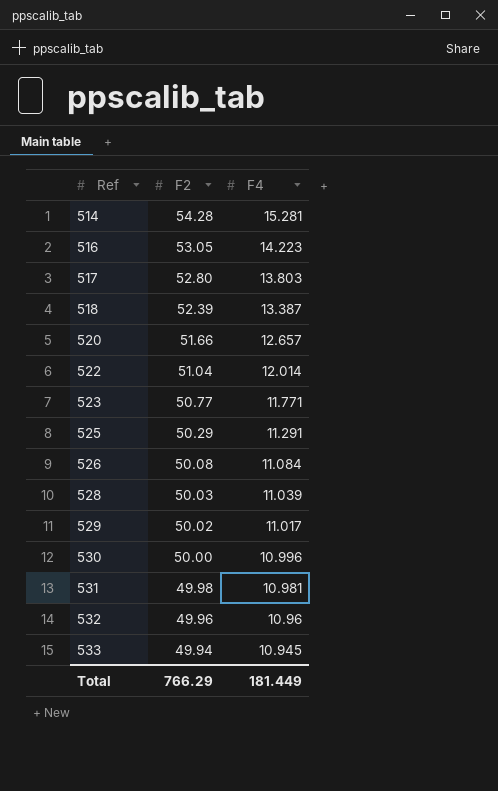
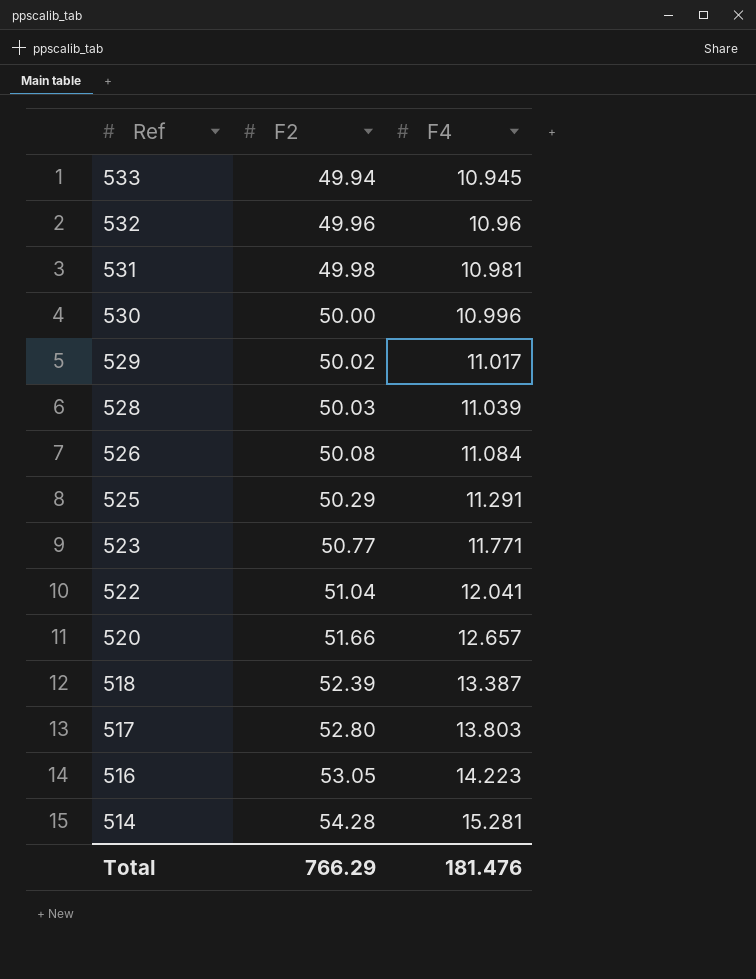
row order: Ref ascending -> Ref descending
522 | F4: 12.014 -> 12.041
Total | F4: 181.449 -> 181.476

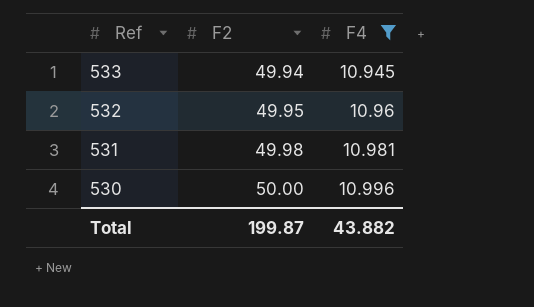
filter: none -> F4 <= 10.996
532 | F2: 49.96 -> 49.95
Total | F2: 766.29 -> 199.87
Total | F4: 181.476 -> 43.882

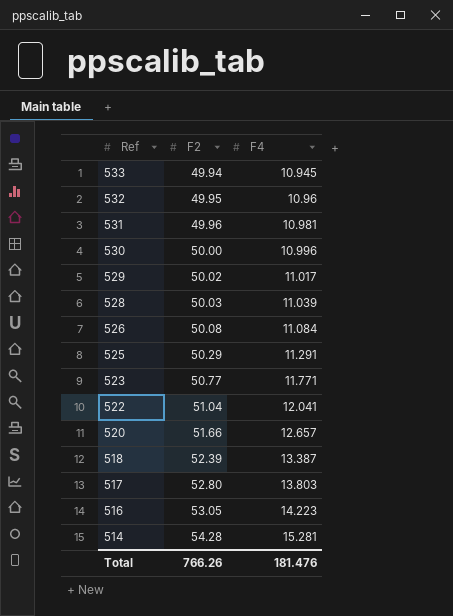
filter: F4 <= 10.996 -> none
531 | F2: 49.98 -> 49.96
Total | F2: 199.87 -> 766.26
Total | F4: 43.882 -> 181.476

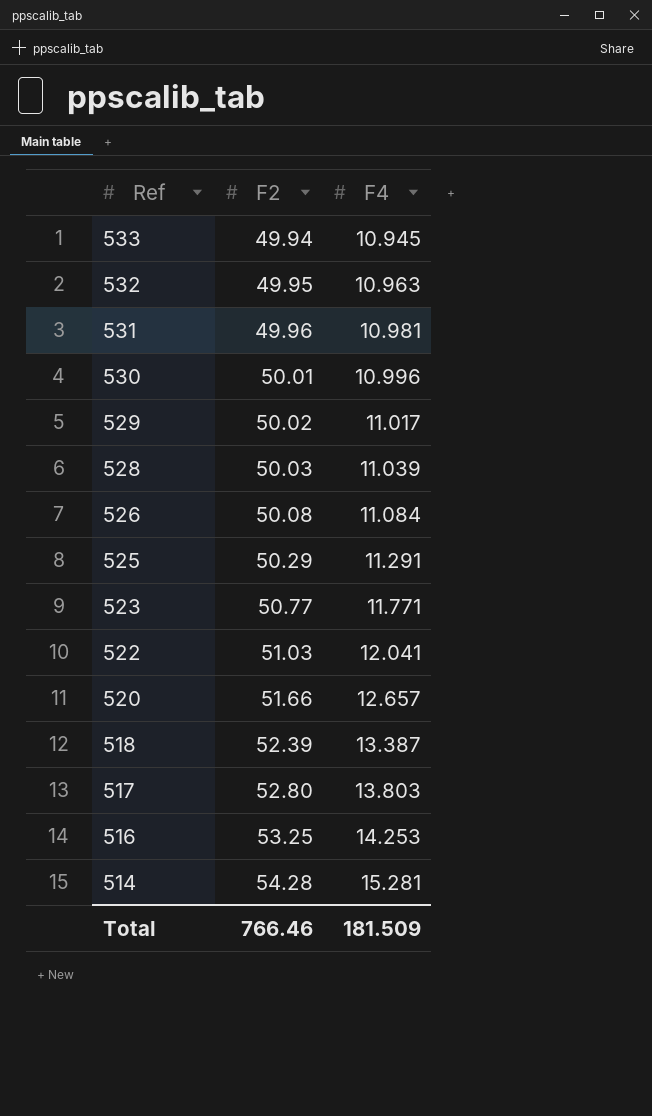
532 | F4: 10.96 -> 10.963
530 | F2: 50.00 -> 50.01
522 | F2: 51.04 -> 51.03
516 | F2: 53.05 -> 53.25
516 | F4: 14.223 -> 14.253
Total | F2: 766.26 -> 766.46
Total | F4: 181.476 -> 181.509

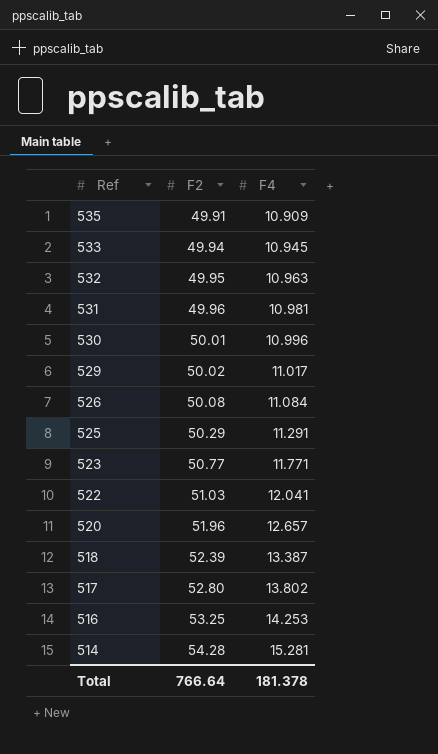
row 528: 50.03 | 11.039 -> none
row 535: none -> 49.91 | 10.909
520 | F2: 51.66 -> 51.96
517 | F4: 13.803 -> 13.802
Total | F2: 766.46 -> 766.64
Total | F4: 181.509 -> 181.378

